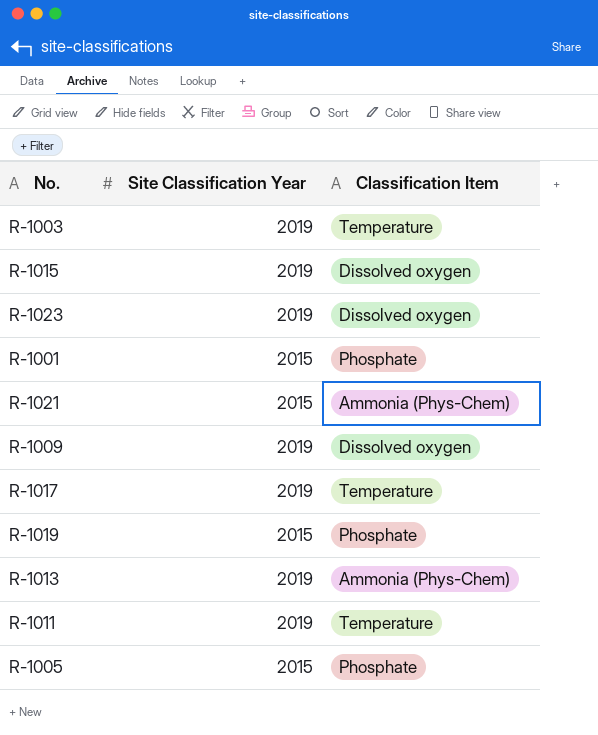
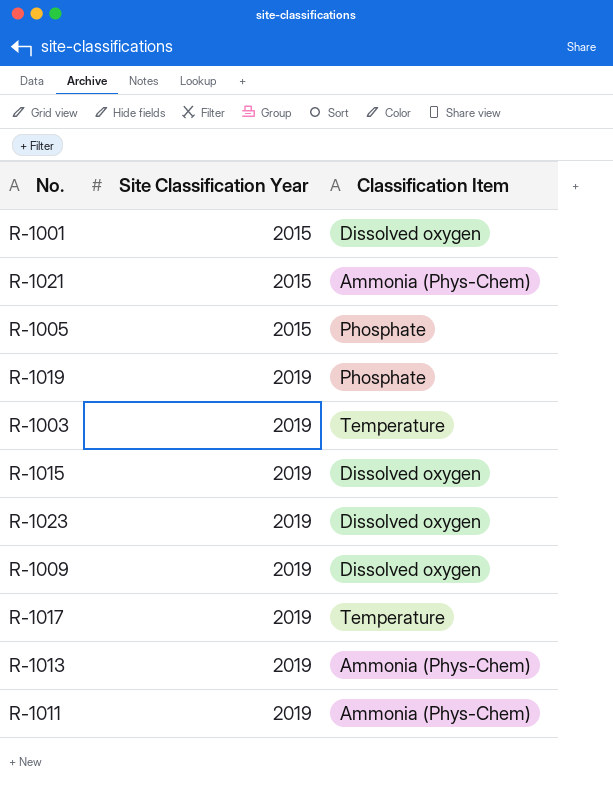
row order: none -> Site Classification Year ascending
R-1001 | Classification Item: Phosphate -> Dissolved oxygen
R-1019 | Site Classification Year: 2015 -> 2019
R-1011 | Classification Item: Temperature -> Ammonia (Phys-Chem)

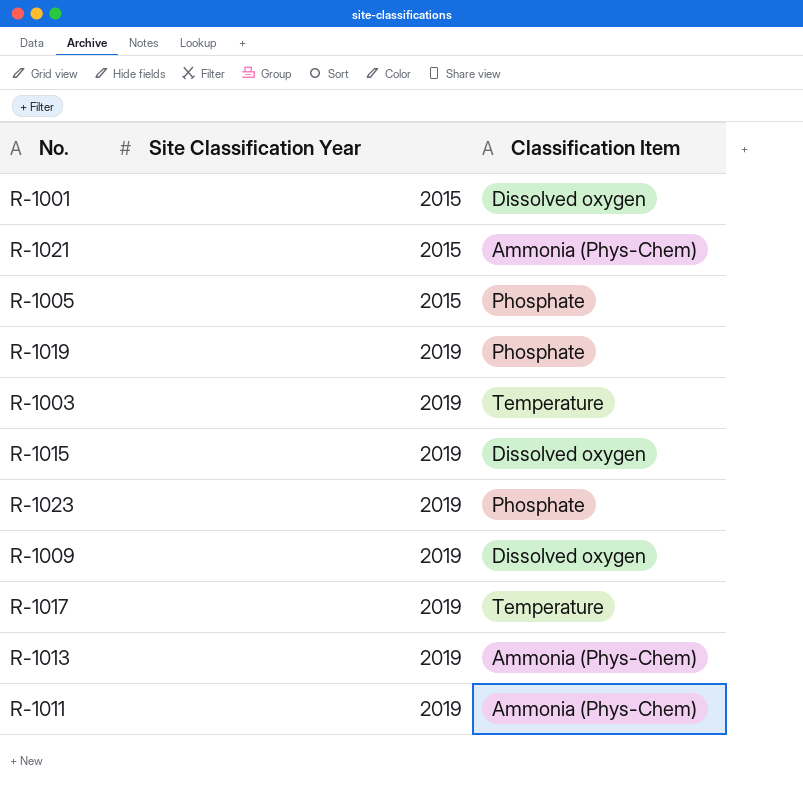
R-1023 | Classification Item: Dissolved oxygen -> Phosphate

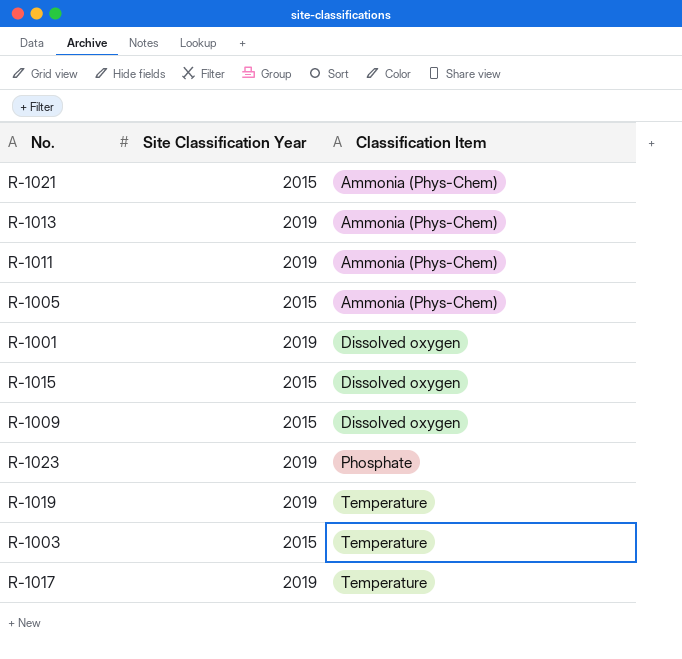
row order: Site Classification Year ascending -> Classification Item ascending
R-1005 | Classification Item: Phosphate -> Ammonia (Phys-Chem)
R-1001 | Site Classification Year: 2015 -> 2019
R-1015 | Site Classification Year: 2019 -> 2015
R-1009 | Site Classification Year: 2019 -> 2015
R-1019 | Classification Item: Phosphate -> Temperature
R-1003 | Site Classification Year: 2019 -> 2015

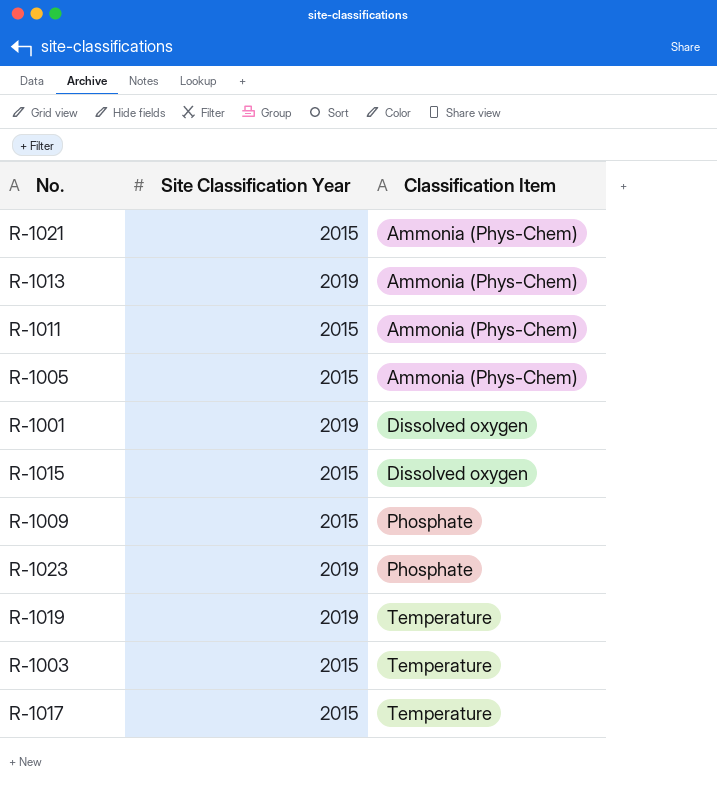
R-1011 | Site Classification Year: 2019 -> 2015
R-1009 | Classification Item: Dissolved oxygen -> Phosphate
R-1017 | Site Classification Year: 2019 -> 2015

